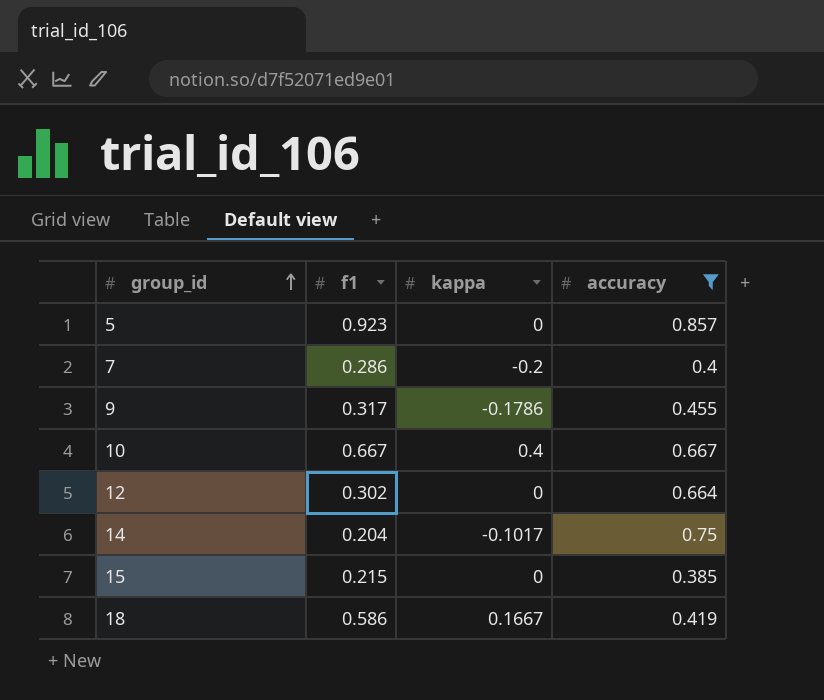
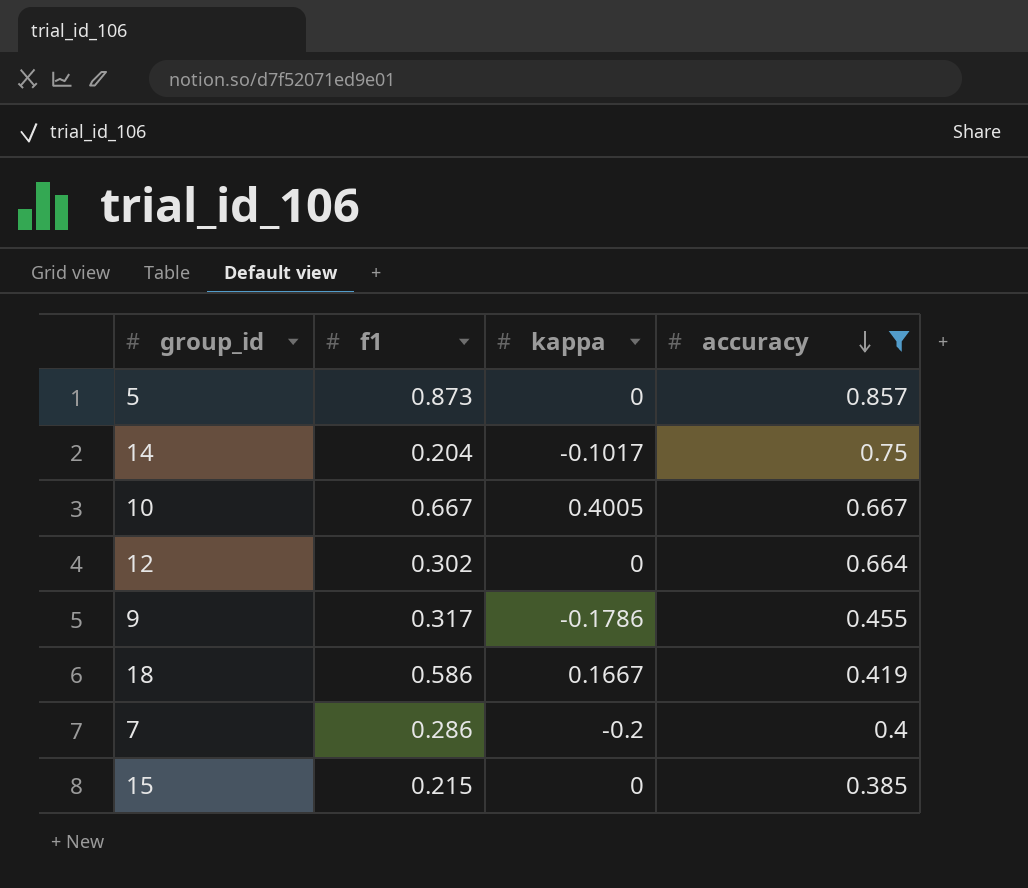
row order: group_id ascending -> accuracy descending
5 | f1: 0.923 -> 0.873
10 | kappa: 0.4 -> 0.4005

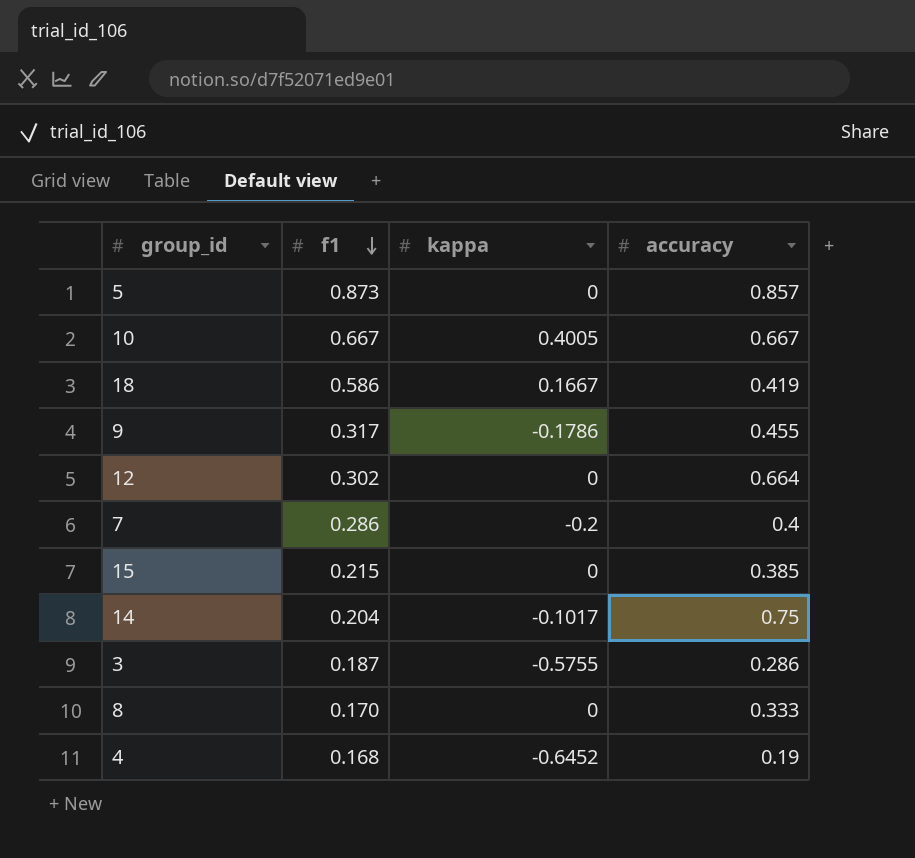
filter: accuracy >= 0.385 -> none
row order: accuracy descending -> f1 descending

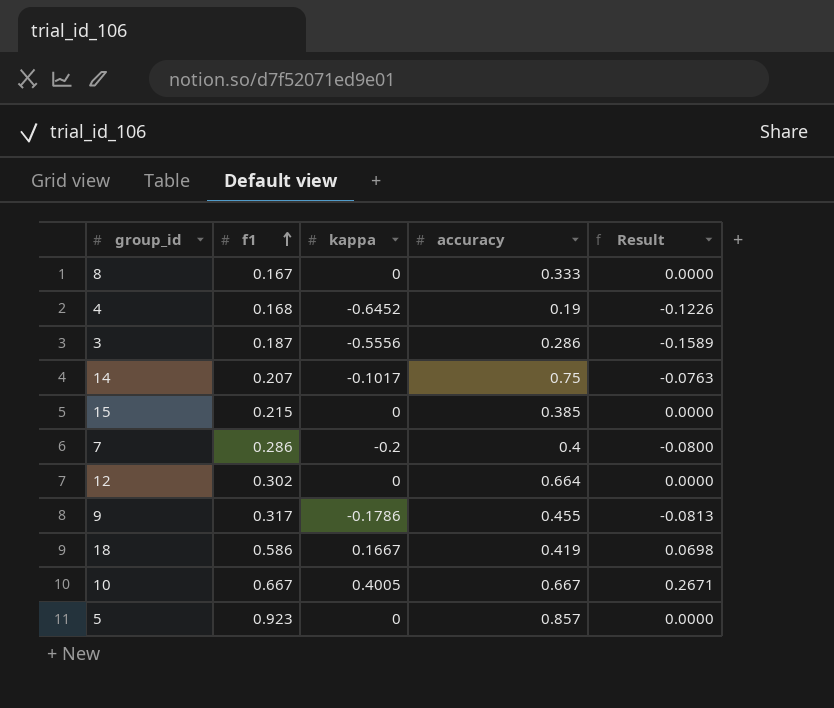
row order: f1 descending -> f1 ascending
column Result | formula: none -> [kappa] * [accuracy]
8 | f1: 0.170 -> 0.167
3 | kappa: -0.5755 -> -0.5556
14 | f1: 0.204 -> 0.207
5 | f1: 0.873 -> 0.923

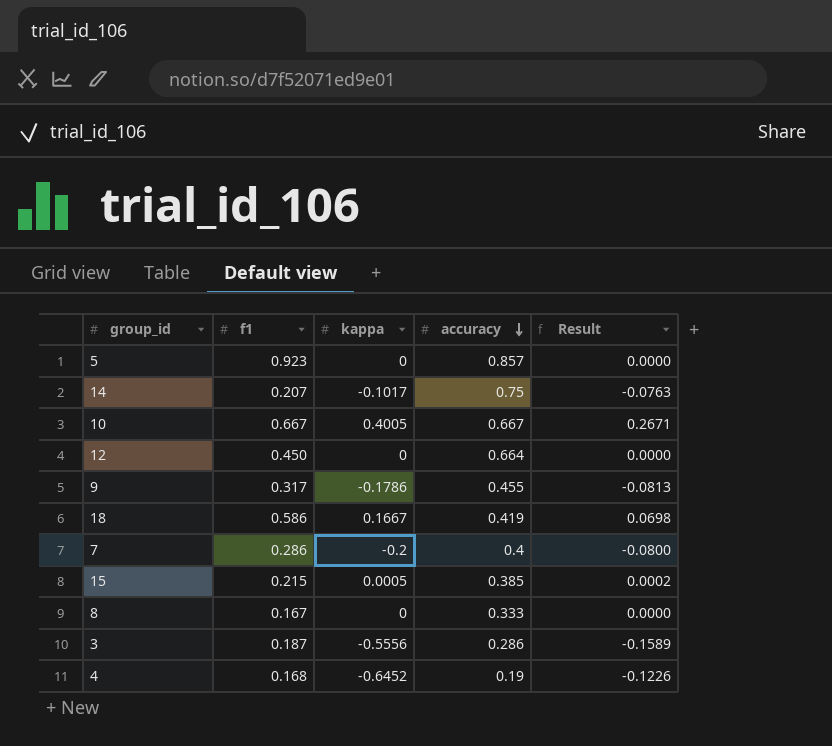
row order: f1 ascending -> accuracy descending
12 | f1: 0.302 -> 0.450
15 | kappa: 0 -> 0.0005
15 | Result: 0.0000 -> 0.0002

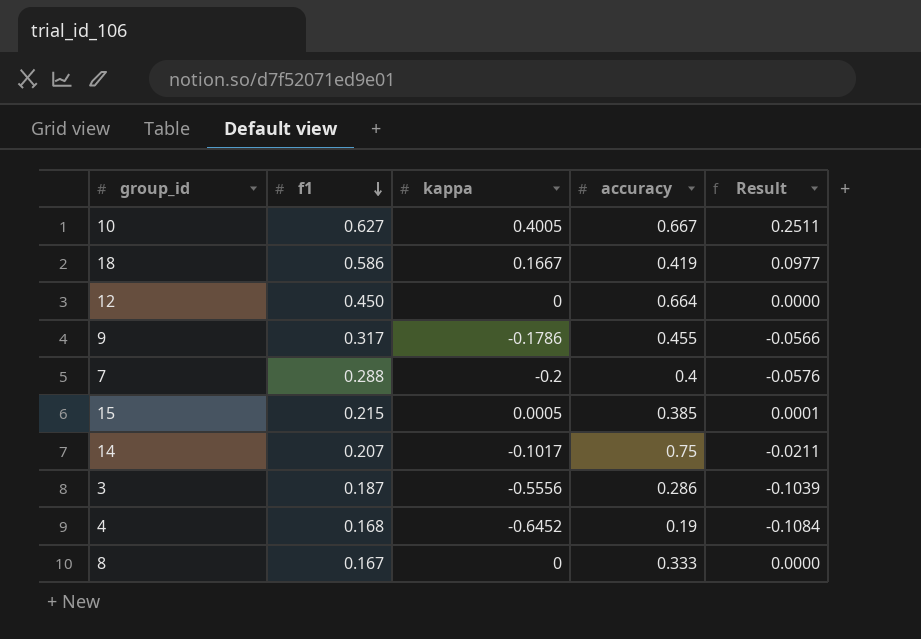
row order: accuracy descending -> f1 descending
column Result | formula: [kappa] * [accuracy] -> [f1] * [kappa]
row 5: 0.923 | 0 | 0.857 | 0.0000 -> none
10 | f1: 0.667 -> 0.627
7 | f1: 0.286 -> 0.288

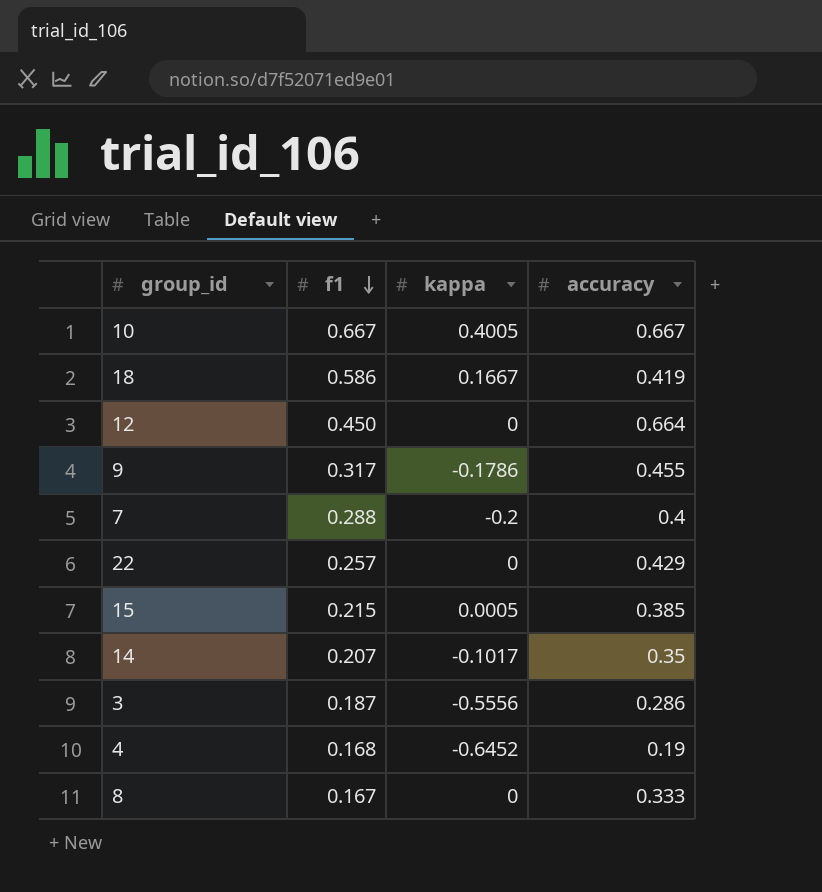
column Result | formula: [f1] * [kappa] -> none
10 | f1: 0.627 -> 0.667
row 22: none -> 0.257 | 0 | 0.429
14 | accuracy: 0.75 -> 0.35

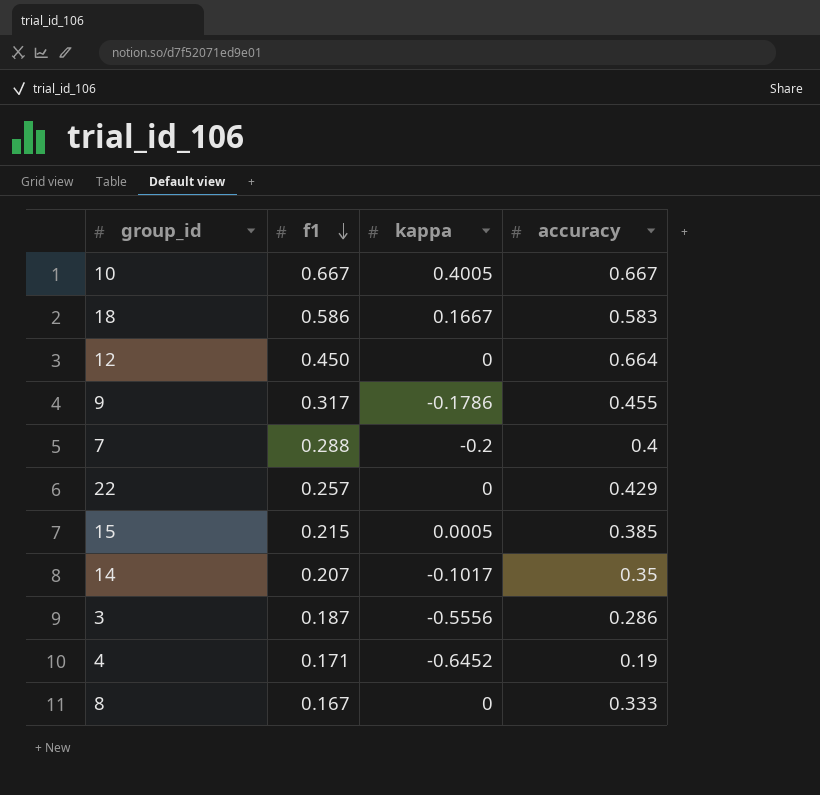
18 | accuracy: 0.419 -> 0.583
4 | f1: 0.168 -> 0.171

